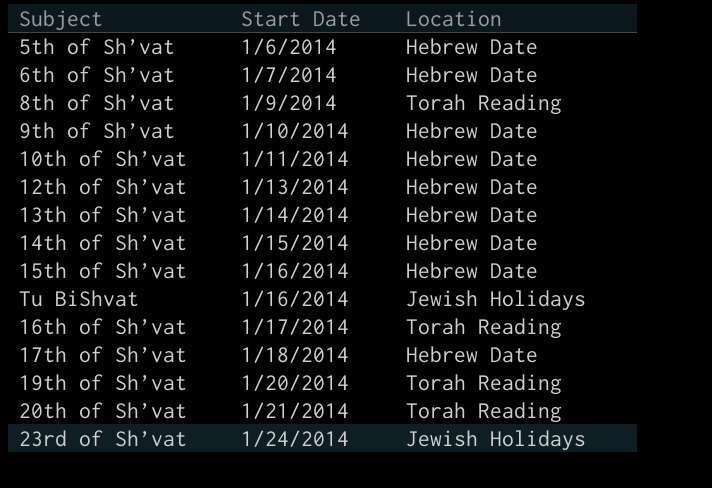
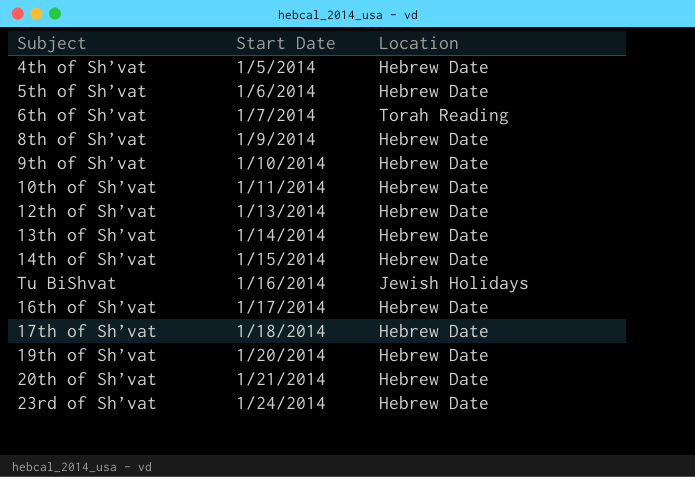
row 15th of Sh’vat: 1/16/2014 | Hebrew Date -> none
row 4th of Sh’vat: none -> 1/5/2014 | Hebrew Date
6th of Sh’vat | Location: Hebrew Date -> Torah Reading
8th of Sh’vat | Location: Torah Reading -> Hebrew Date
16th of Sh’vat | Location: Torah Reading -> Hebrew Date
19th of Sh’vat | Location: Torah Reading -> Hebrew Date
20th of Sh’vat | Location: Torah Reading -> Hebrew Date
23rd of Sh’vat | Location: Jewish Holidays -> Hebrew Date

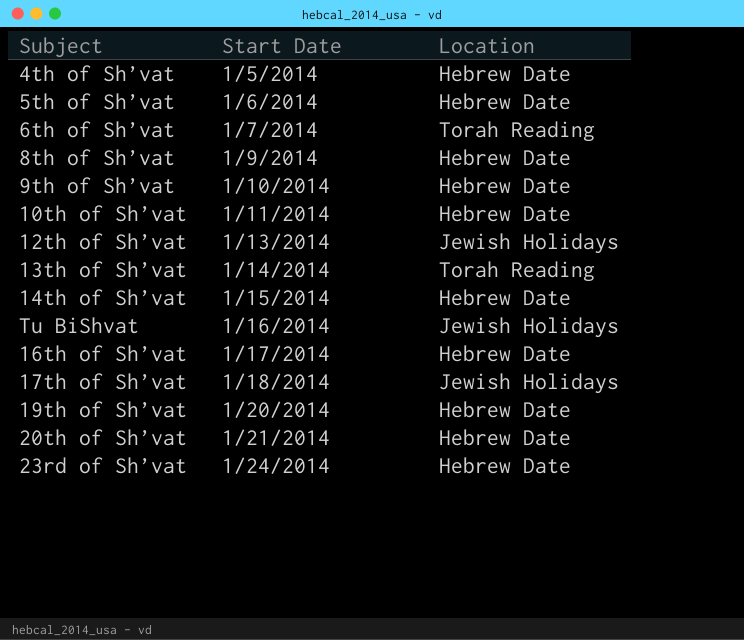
12th of Sh’vat | Location: Hebrew Date -> Jewish Holidays
13th of Sh’vat | Location: Hebrew Date -> Torah Reading
17th of Sh’vat | Location: Hebrew Date -> Jewish Holidays

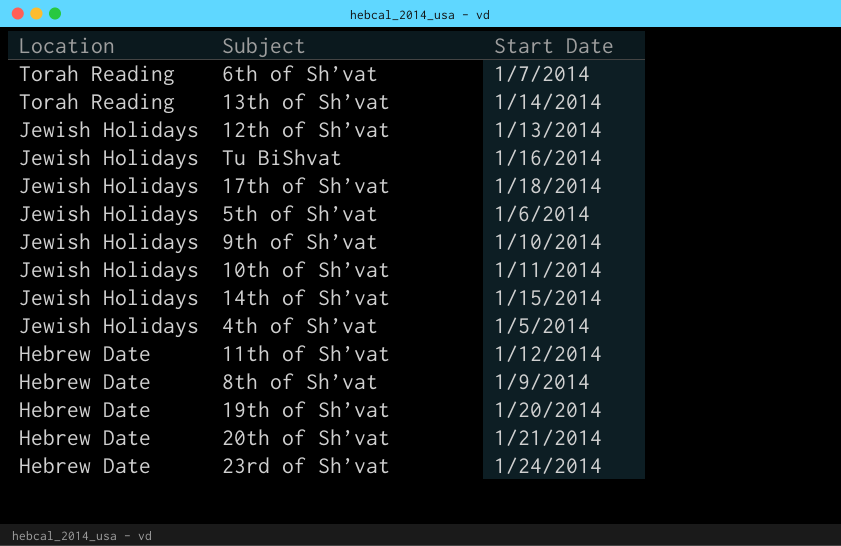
row order: Start Date ascending -> Location descending
column Location | position: 3 -> 1
row 16th of Sh’vat: 1/17/2014 | Hebrew Date -> none
5th of Sh’vat | Location: Hebrew Date -> Jewish Holidays
9th of Sh’vat | Location: Hebrew Date -> Jewish Holidays
10th of Sh’vat | Location: Hebrew Date -> Jewish Holidays
14th of Sh’vat | Location: Hebrew Date -> Jewish Holidays
4th of Sh’vat | Location: Hebrew Date -> Jewish Holidays
row 11th of Sh’vat: none -> Hebrew Date | 1/12/2014

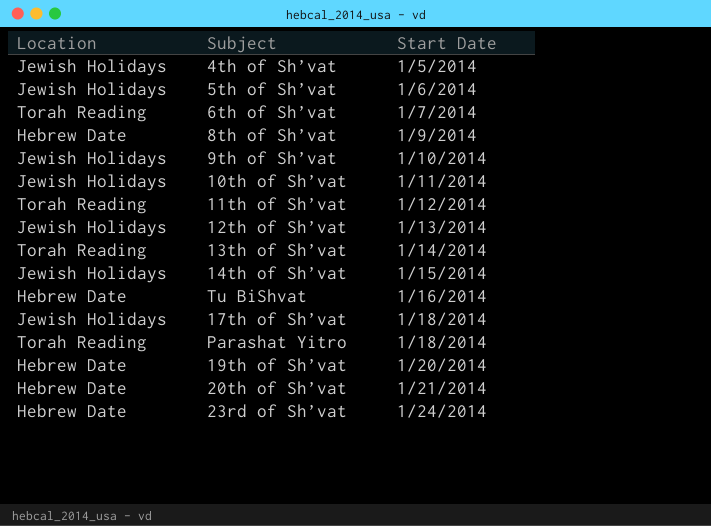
row order: Location descending -> Start Date ascending
11th of Sh’vat | Location: Hebrew Date -> Torah Reading
Tu BiShvat | Location: Jewish Holidays -> Hebrew Date
row Parashat Yitro: none -> Torah Reading | 1/18/2014

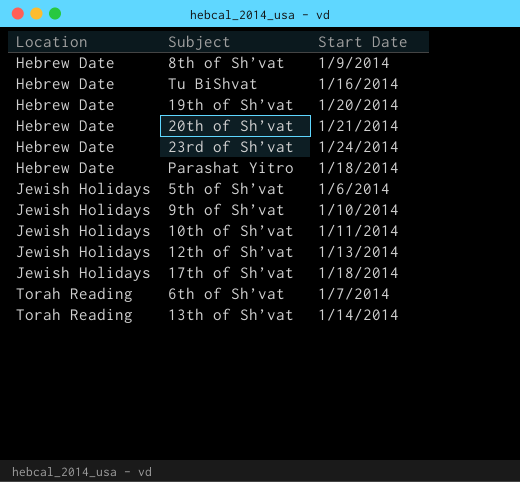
row order: Start Date ascending -> Location ascending
row 4th of Sh’vat: Jewish Holidays | 1/5/2014 -> none
row 11th of Sh’vat: Torah Reading | 1/12/2014 -> none
row 14th of Sh’vat: Jewish Holidays | 1/15/2014 -> none
Parashat Yitro | Location: Torah Reading -> Hebrew Date

